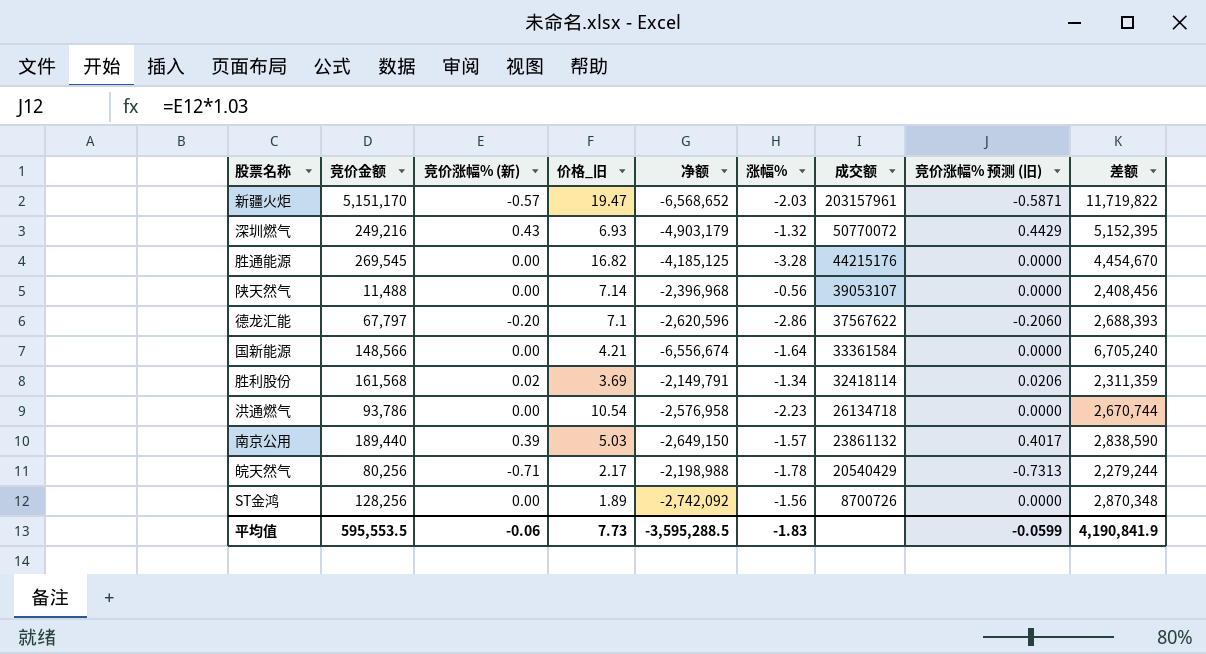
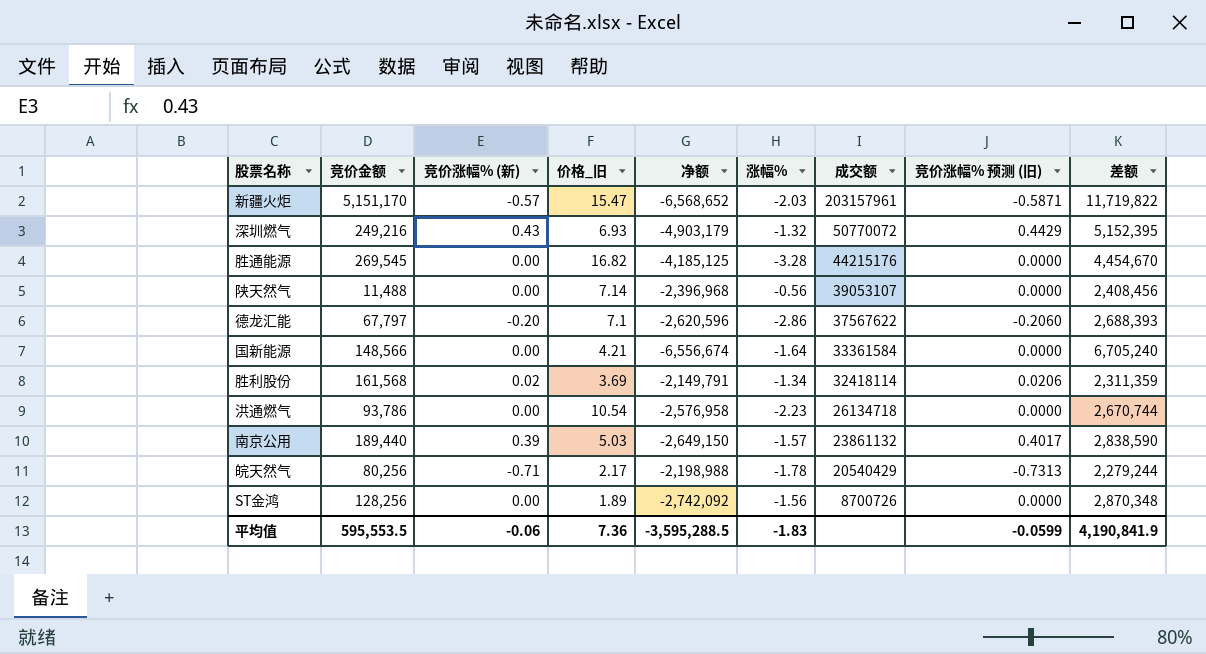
新疆火炬 | 价格_旧: 19.47 -> 15.47
平均值 | 价格_旧: 7.73 -> 7.36

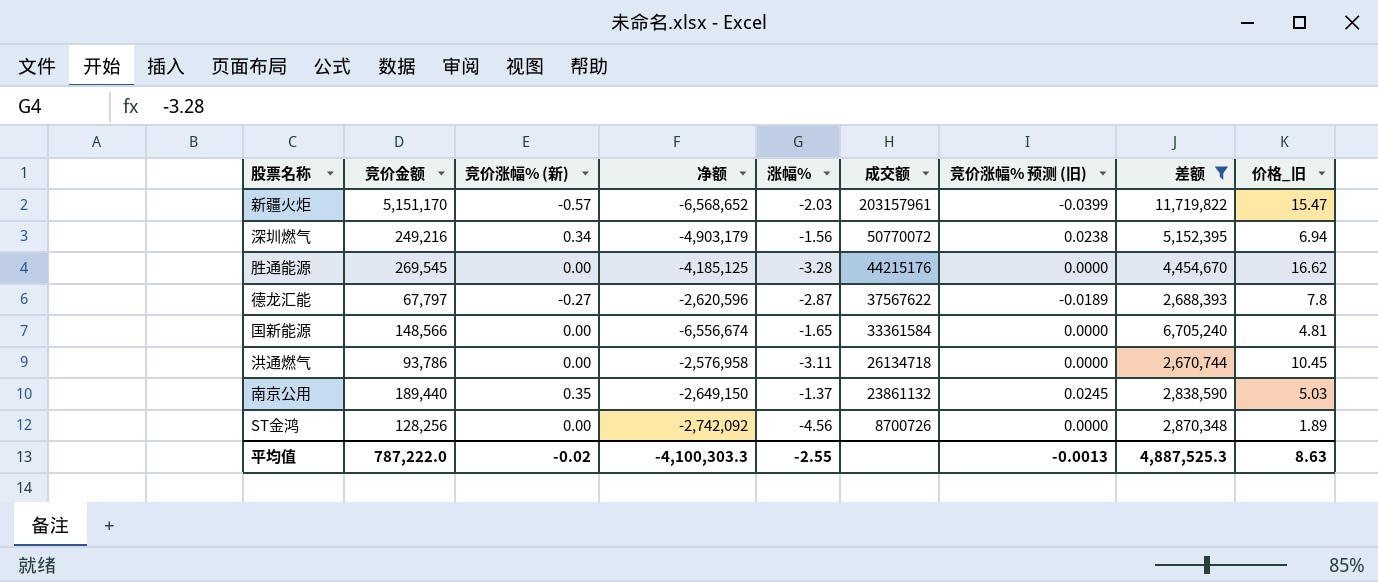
filter: none -> 差额 >= 2,670,744
column 竞价涨幅% 预测 (旧) | formula: [竞价涨幅% (新)] * 1.03 -> [竞价涨幅% (新)] * 0.07
column 价格_旧 | position: 4 -> 9
深圳燃气 | 竞价涨幅% (新): 0.43 -> 0.34
深圳燃气 | 涨幅%: -1.32 -> -1.56
深圳燃气 | 价格_旧: 6.93 -> 6.94
胜通能源 | 价格_旧: 16.82 -> 16.62
德龙汇能 | 竞价涨幅% (新): -0.20 -> -0.27
德龙汇能 | 涨幅%: -2.86 -> -2.87
德龙汇能 | 价格_旧: 7.1 -> 7.8
国新能源 | 涨幅%: -1.64 -> -1.65
国新能源 | 价格_旧: 4.21 -> 4.81
洪通燃气 | 涨幅%: -2.23 -> -3.11
洪通燃气 | 价格_旧: 10.54 -> 10.45
南京公用 | 竞价涨幅% (新): 0.39 -> 0.35
南京公用 | 涨幅%: -1.57 -> -1.37
ST金鸿 | 涨幅%: -1.56 -> -4.56
平均值 | 竞价金额: 595,553.5 -> 787,222.0
平均值 | 竞价涨幅% (新): -0.06 -> -0.02
平均值 | 净额: -3,595,288.5 -> -4,100,303.3
平均值 | 涨幅%: -1.83 -> -2.55
平均值 | 竞价涨幅% 预测 (旧): -0.0599 -> -0.0013
平均值 | 差额: 4,190,841.9 -> 4,887,525.3
平均值 | 价格_旧: 7.36 -> 8.63

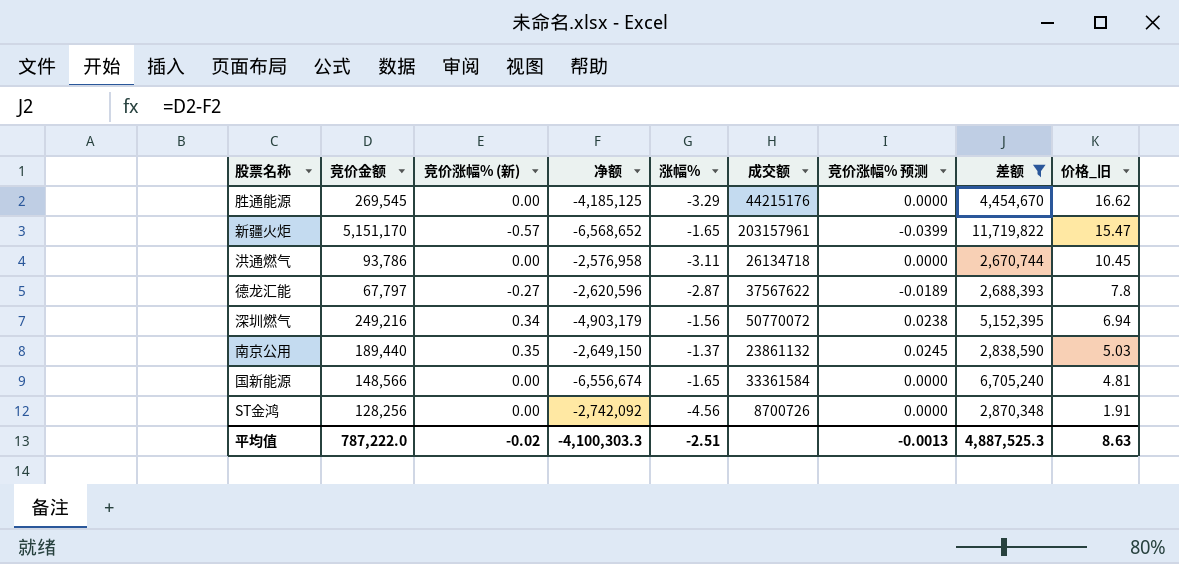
row order: 成交额 descending -> 价格_旧 descending
column name: 竞价涨幅% 预测 (旧) -> 竞价涨幅% 预测
胜通能源 | 涨幅%: -3.28 -> -3.29
新疆火炬 | 涨幅%: -2.03 -> -1.65
ST金鸿 | 价格_旧: 1.89 -> 1.91
平均值 | 涨幅%: -2.55 -> -2.51

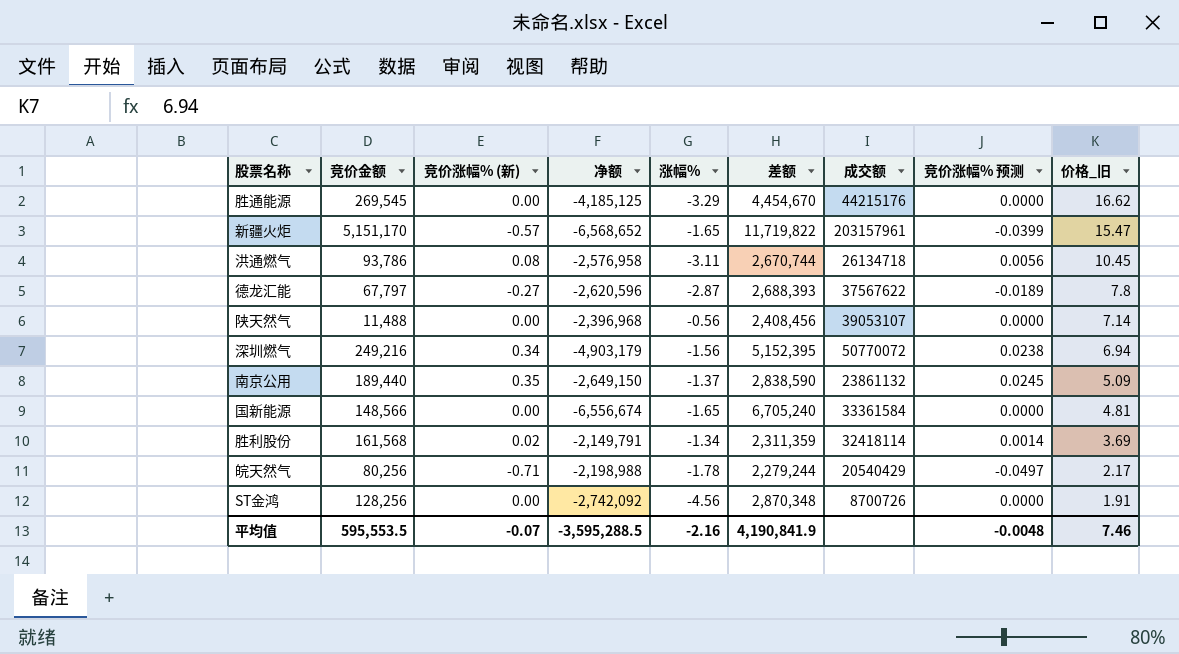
filter: 差额 >= 2,670,744 -> none
column 差额 | position: 8 -> 6
洪通燃气 | 竞价涨幅% (新): 0.00 -> 0.08
洪通燃气 | 竞价涨幅% 预测: 0.0000 -> 0.0056
南京公用 | 价格_旧: 5.03 -> 5.09
平均值 | 竞价金额: 787,222.0 -> 595,553.5
平均值 | 竞价涨幅% (新): -0.02 -> -0.07
平均值 | 净额: -4,100,303.3 -> -3,595,288.5
平均值 | 涨幅%: -2.51 -> -2.16
平均值 | 差额: 4,887,525.3 -> 4,190,841.9
平均值 | 竞价涨幅% 预测: -0.0013 -> -0.0048
平均值 | 价格_旧: 8.63 -> 7.46

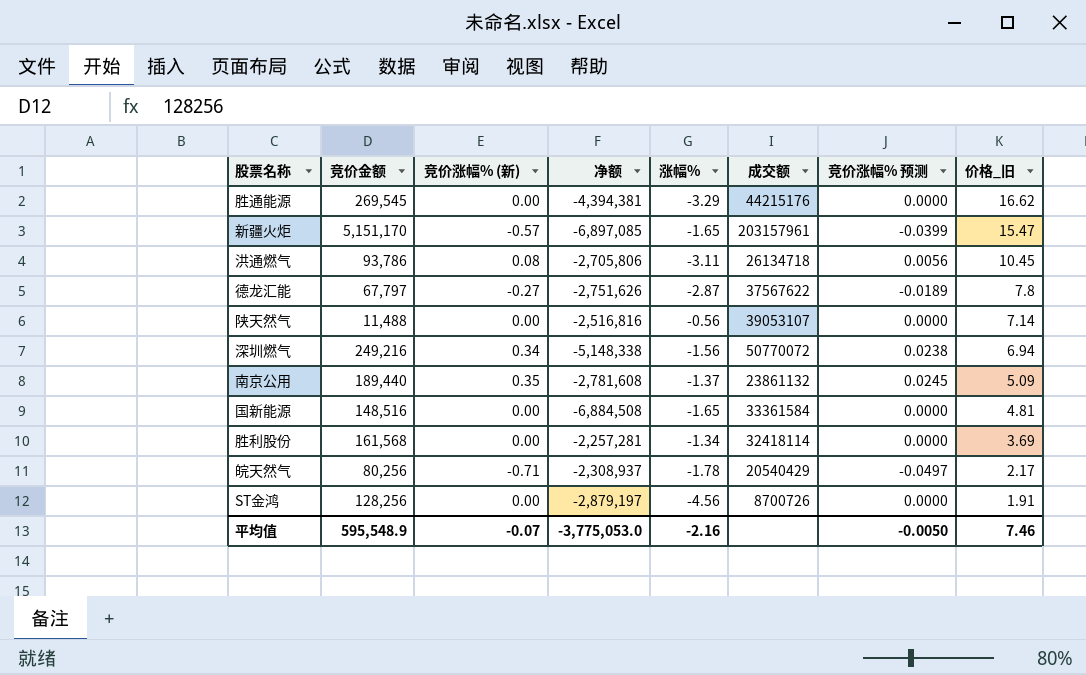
column 差额 | formula: [竞价金额] - [净额] -> none
胜通能源 | 净额: -4,185,125 -> -4,394,381
新疆火炬 | 净额: -6,568,652 -> -6,897,085
洪通燃气 | 净额: -2,576,958 -> -2,705,806
德龙汇能 | 净额: -2,620,596 -> -2,751,626
陕天然气 | 净额: -2,396,968 -> -2,516,816
深圳燃气 | 净额: -4,903,179 -> -5,148,338
南京公用 | 净额: -2,649,150 -> -2,781,608
国新能源 | 竞价金额: 148,566 -> 148,516
国新能源 | 净额: -6,556,674 -> -6,884,508
胜利股份 | 竞价涨幅% (新): 0.02 -> 0.00
胜利股份 | 净额: -2,149,791 -> -2,257,281
胜利股份 | 竞价涨幅% 预测: 0.0014 -> 0.0000
皖天然气 | 净额: -2,198,988 -> -2,308,937
ST金鸿 | 净额: -2,742,092 -> -2,879,197
平均值 | 竞价金额: 595,553.5 -> 595,548.9
平均值 | 净额: -3,595,288.5 -> -3,775,053.0
平均值 | 竞价涨幅% 预测: -0.0048 -> -0.0050

